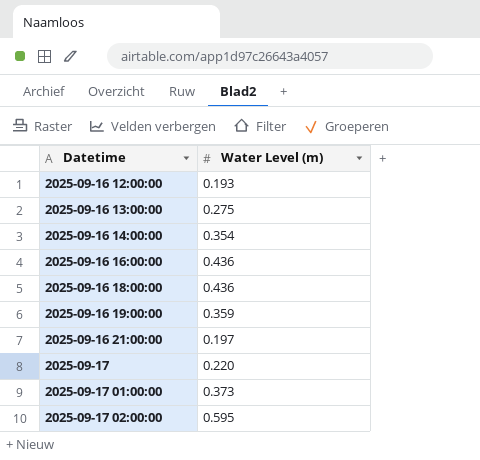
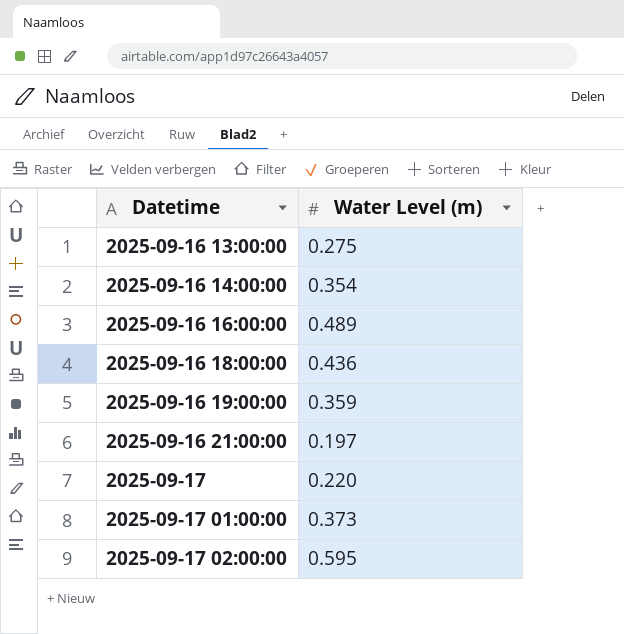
row 2025-09-16 12:00:00: 0.193 -> none
2025-09-16 16:00:00 | Water Level (m): 0.436 -> 0.489

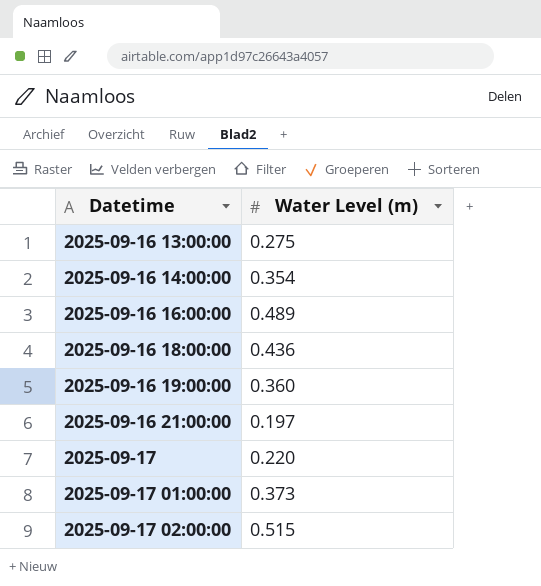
2025-09-16 19:00:00 | Water Level (m): 0.359 -> 0.360
2025-09-17 02:00:00 | Water Level (m): 0.595 -> 0.515

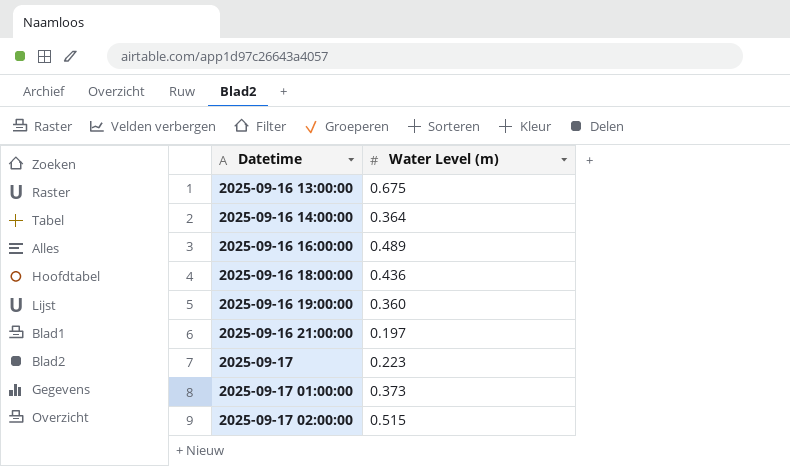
2025-09-16 13:00:00 | Water Level (m): 0.275 -> 0.675
2025-09-16 14:00:00 | Water Level (m): 0.354 -> 0.364
2025-09-17 | Water Level (m): 0.220 -> 0.223

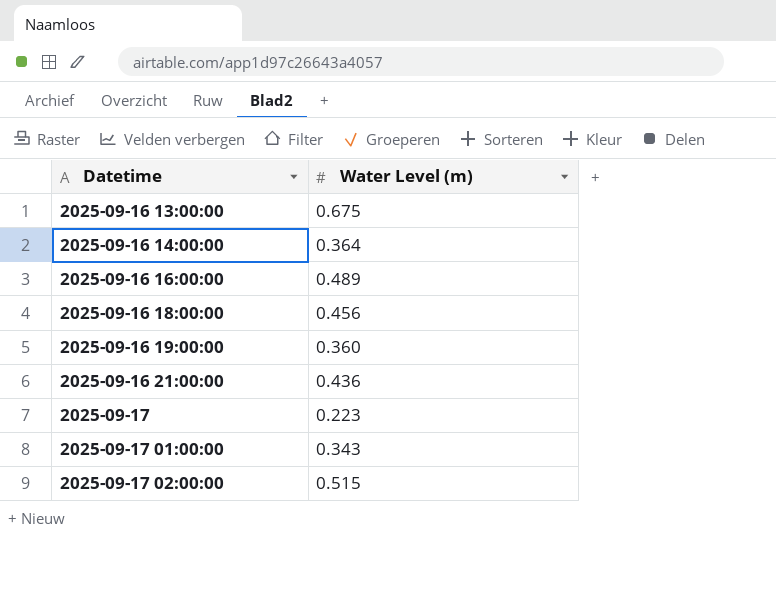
2025-09-16 18:00:00 | Water Level (m): 0.436 -> 0.456
2025-09-16 21:00:00 | Water Level (m): 0.197 -> 0.436
2025-09-17 01:00:00 | Water Level (m): 0.373 -> 0.343

